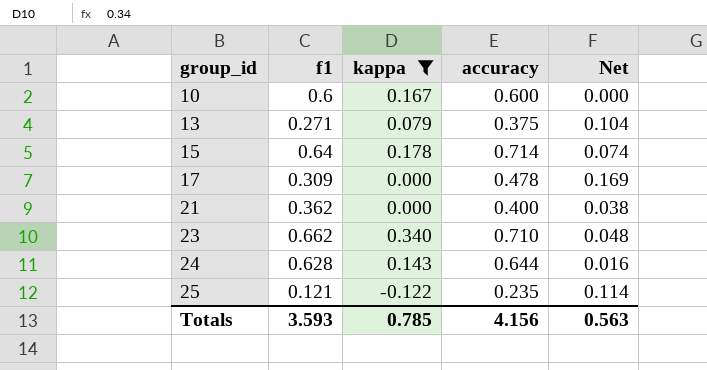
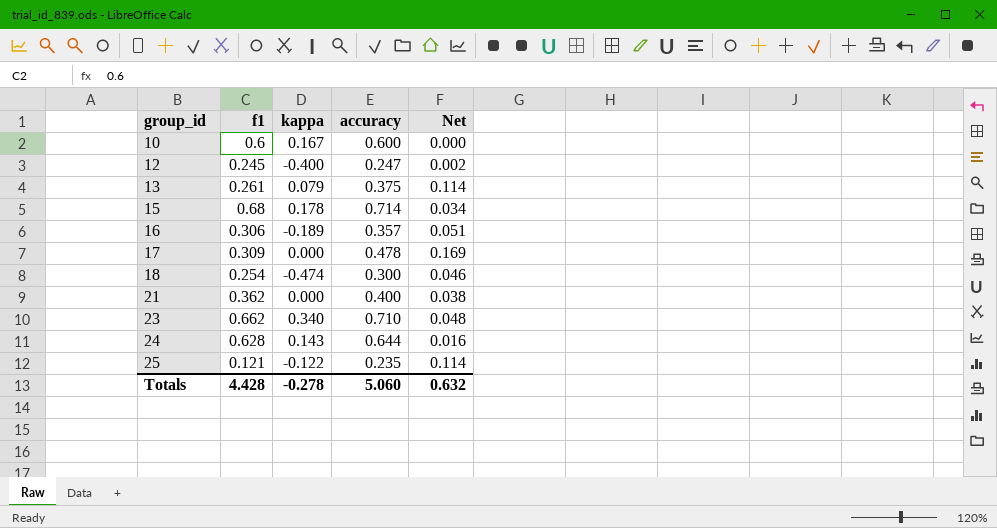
filter: kappa >= -0.122 -> none
13 | f1: 0.271 -> 0.261
13 | Net: 0.104 -> 0.114
15 | f1: 0.64 -> 0.68
15 | Net: 0.074 -> 0.034
Totals | f1: 3.593 -> 4.428
Totals | kappa: 0.785 -> -0.278
Totals | accuracy: 4.156 -> 5.060
Totals | Net: 0.563 -> 0.632

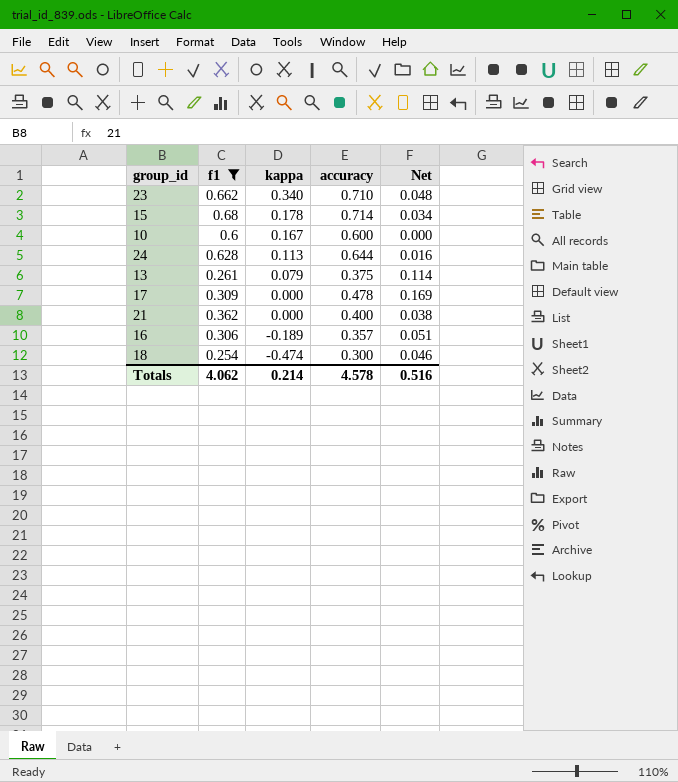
filter: none -> f1 >= 0.254
row order: group_id ascending -> kappa descending
24 | kappa: 0.143 -> 0.113
Totals | f1: 4.428 -> 4.062
Totals | kappa: -0.278 -> 0.214
Totals | accuracy: 5.060 -> 4.578
Totals | Net: 0.632 -> 0.516

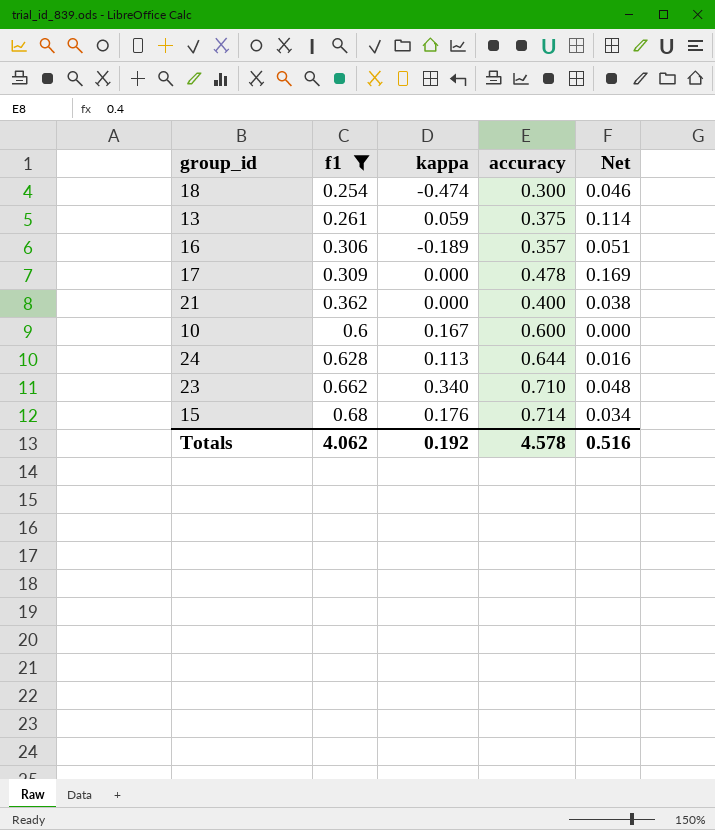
row order: kappa descending -> f1 ascending
13 | kappa: 0.079 -> 0.059
15 | kappa: 0.178 -> 0.176
Totals | kappa: 0.214 -> 0.192

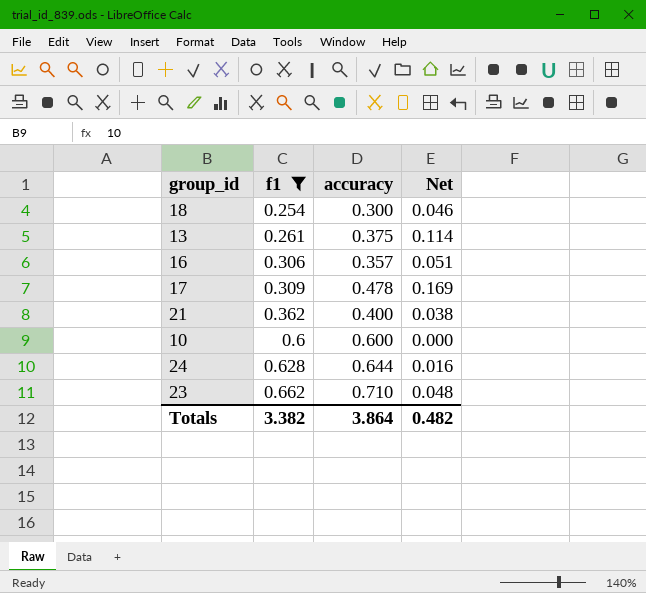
column kappa | position: 3 -> none
row 15: 0.68 | 0.176 | 0.714 | 0.034 -> none
Totals | f1: 4.062 -> 3.382
Totals | accuracy: 4.578 -> 3.864
Totals | Net: 0.516 -> 0.482

